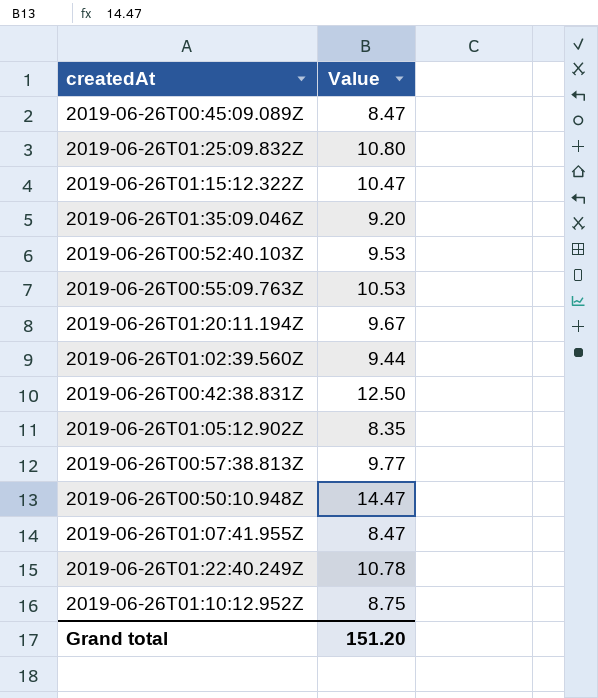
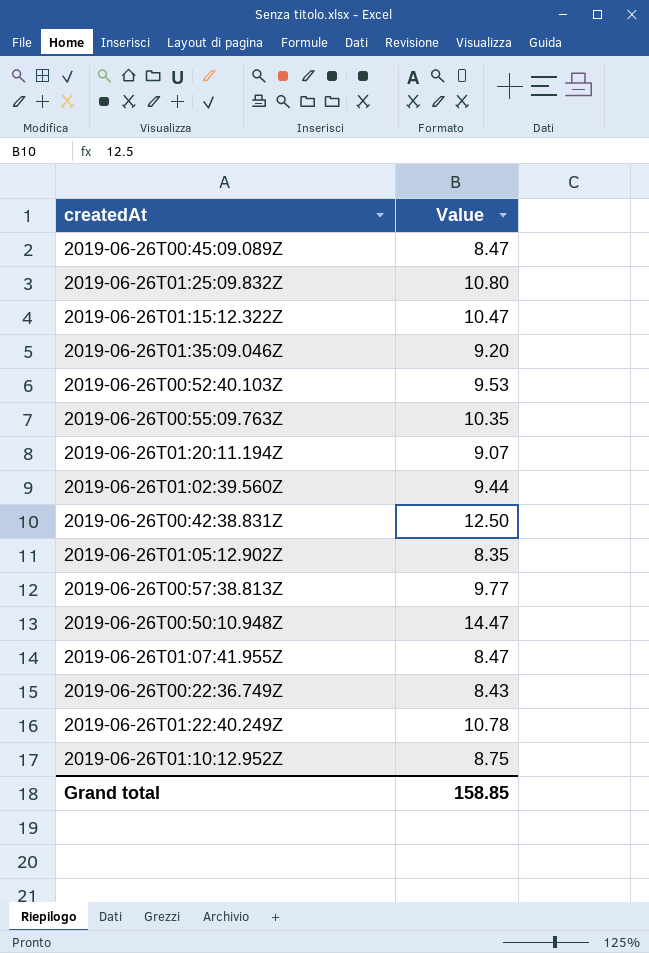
2019-06-26T00:55:09.763Z | Value: 10.53 -> 10.35
2019-06-26T01:20:11.194Z | Value: 9.67 -> 9.07
row 2019-06-26T00:22:36.749Z: none -> 8.43
Grand total | Value: 151.20 -> 158.85

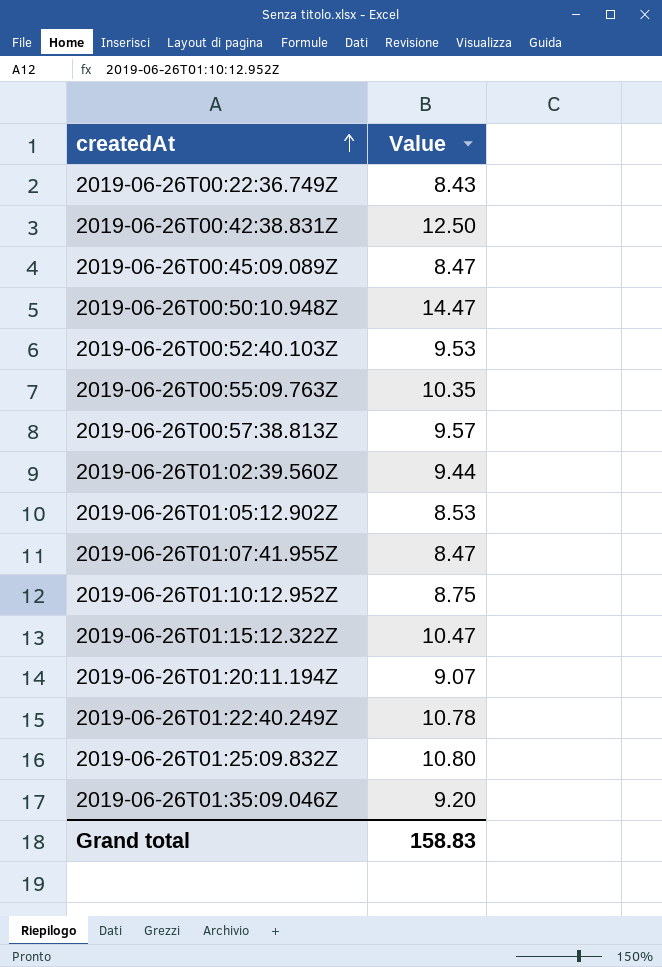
row order: none -> createdAt ascending
2019-06-26T00:57:38.813Z | Value: 9.77 -> 9.57
2019-06-26T01:05:12.902Z | Value: 8.35 -> 8.53
Grand total | Value: 158.85 -> 158.83

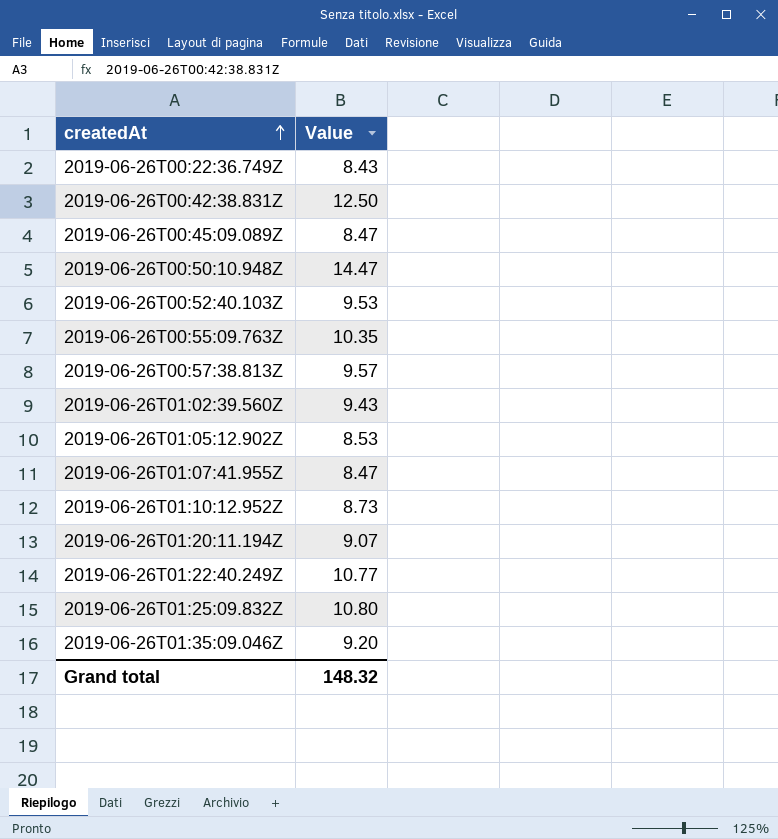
row 2019-06-26T01:15:12.322Z: 10.47 -> none
2019-06-26T01:02:39.560Z | Value: 9.44 -> 9.43
2019-06-26T01:10:12.952Z | Value: 8.75 -> 8.73
2019-06-26T01:22:40.249Z | Value: 10.78 -> 10.77
Grand total | Value: 158.83 -> 148.32

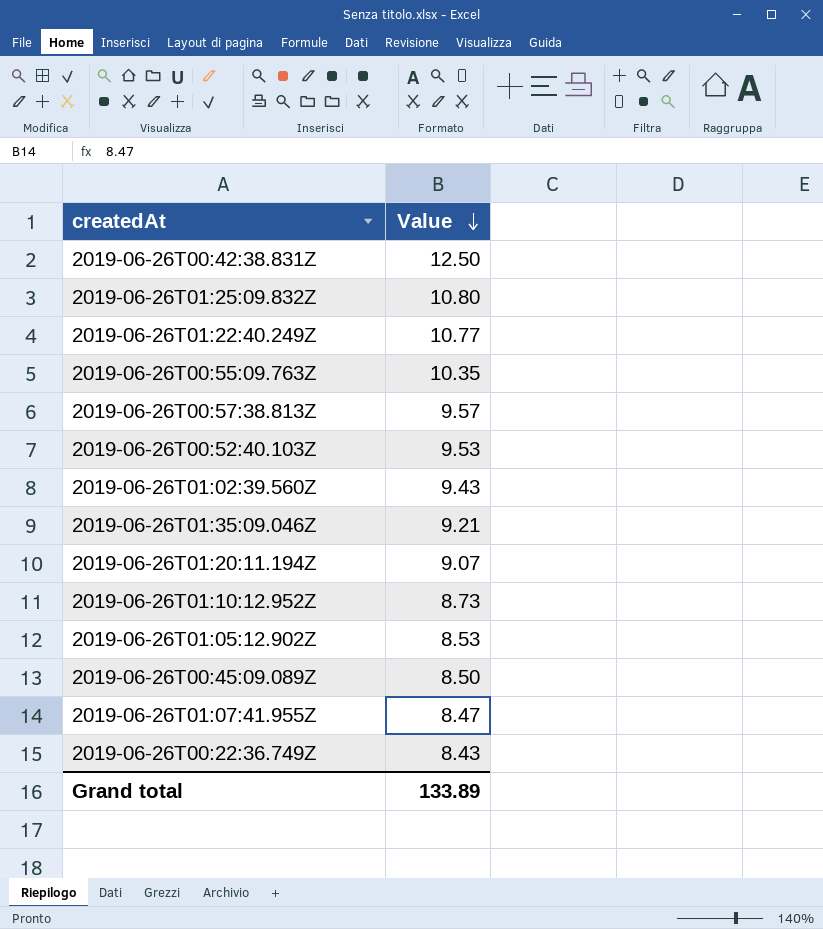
row order: createdAt ascending -> Value descending
row 2019-06-26T00:50:10.948Z: 14.47 -> none
2019-06-26T01:35:09.046Z | Value: 9.20 -> 9.21
2019-06-26T00:45:09.089Z | Value: 8.47 -> 8.50
Grand total | Value: 148.32 -> 133.89

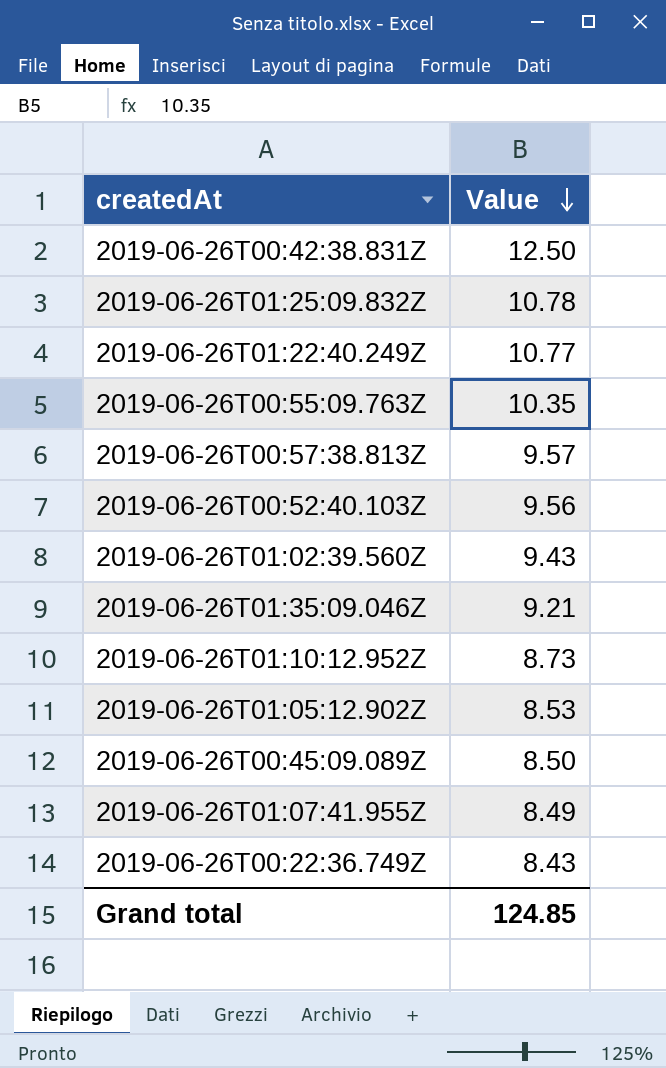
row 2019-06-26T01:20:11.194Z: 9.07 -> none
2019-06-26T01:25:09.832Z | Value: 10.80 -> 10.78
2019-06-26T00:52:40.103Z | Value: 9.53 -> 9.56
2019-06-26T01:07:41.955Z | Value: 8.47 -> 8.49
Grand total | Value: 133.89 -> 124.85

